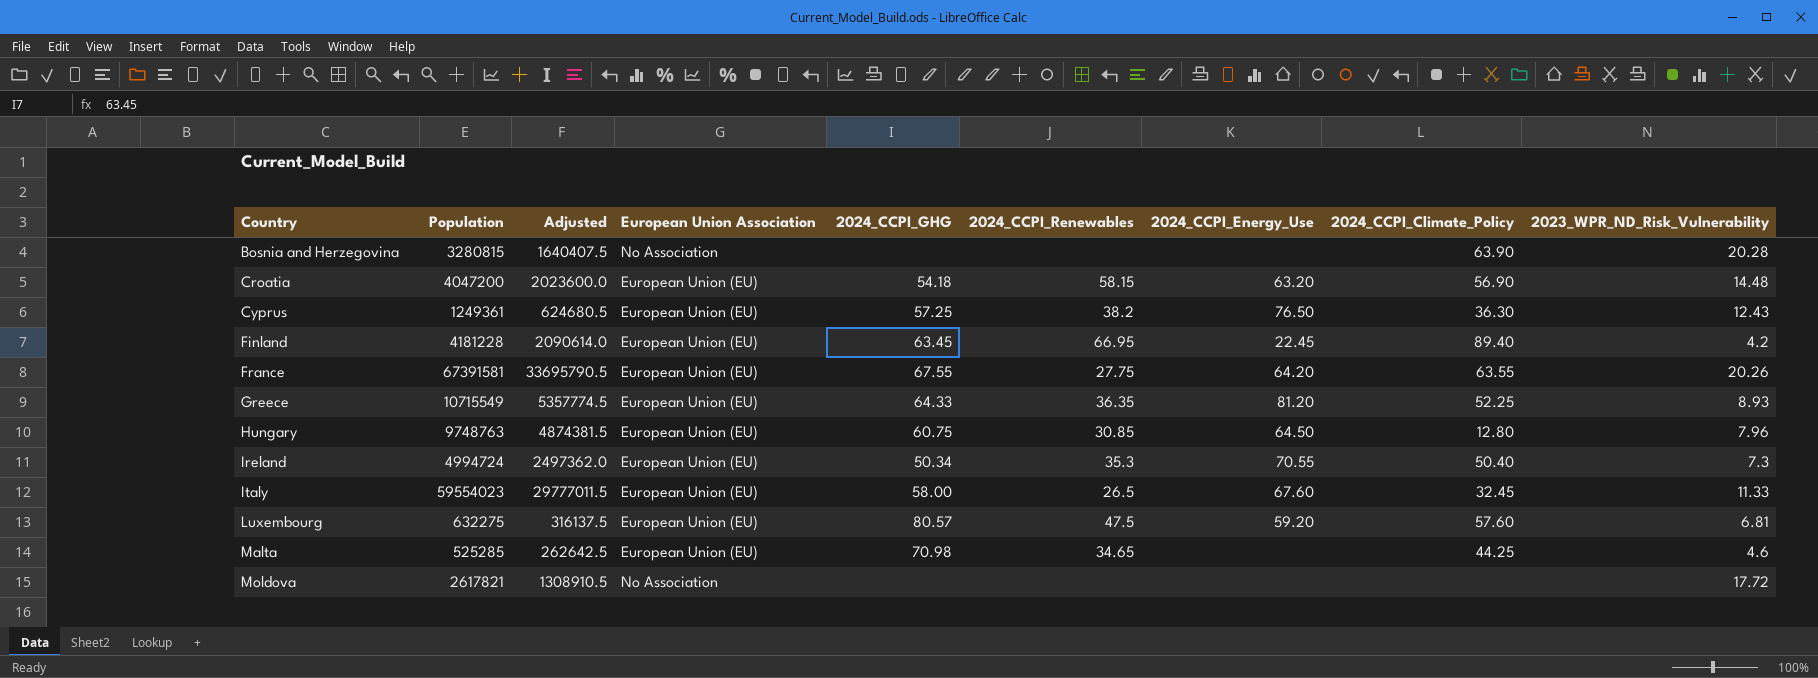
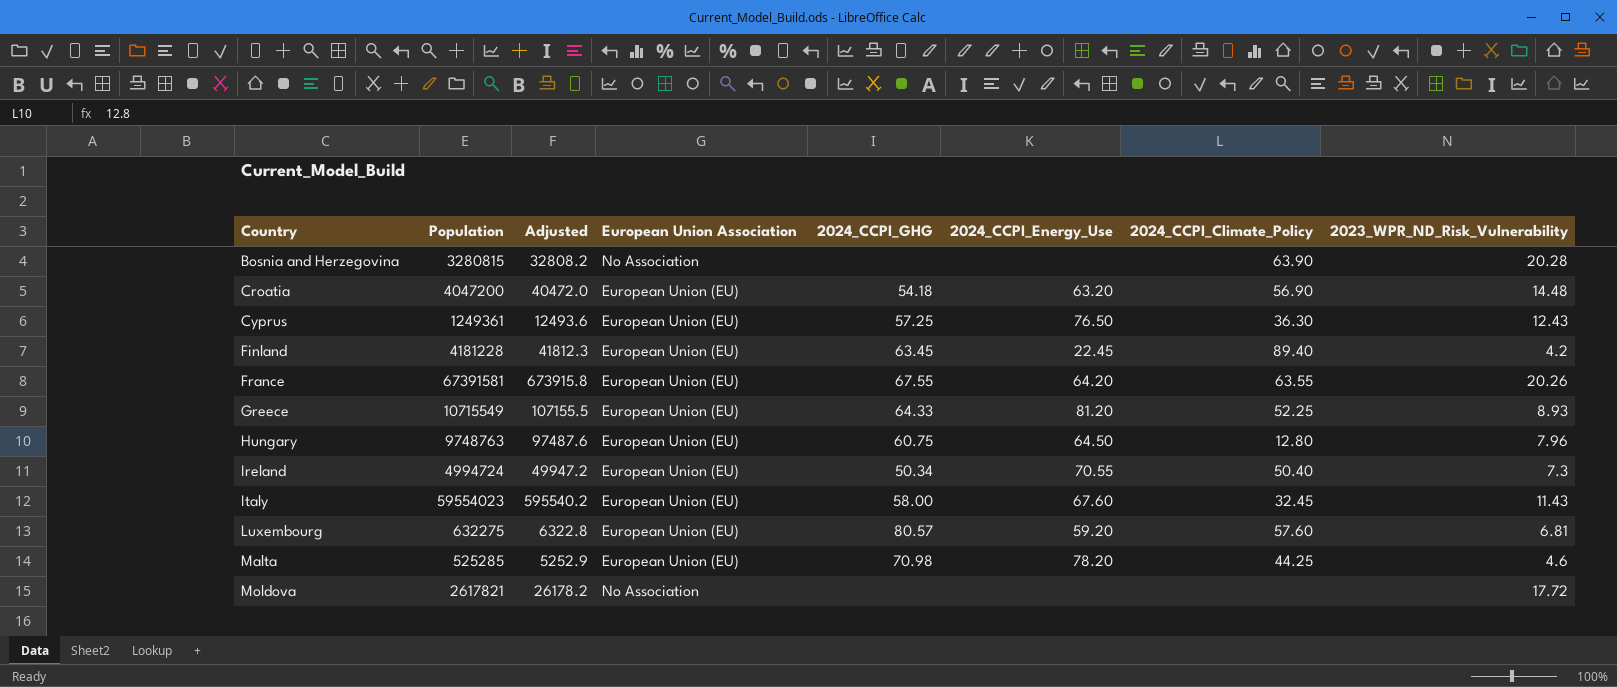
column 2024_CCPI_Renewables | position: 6 -> none
column Adjusted | formula: [Population] * 0.5 -> [Population] * 0.01
Italy | 2023_WPR_ND_Risk_Vulnerability: 11.33 -> 11.43
Malta | 2024_CCPI_Energy_Use: none -> 78.20

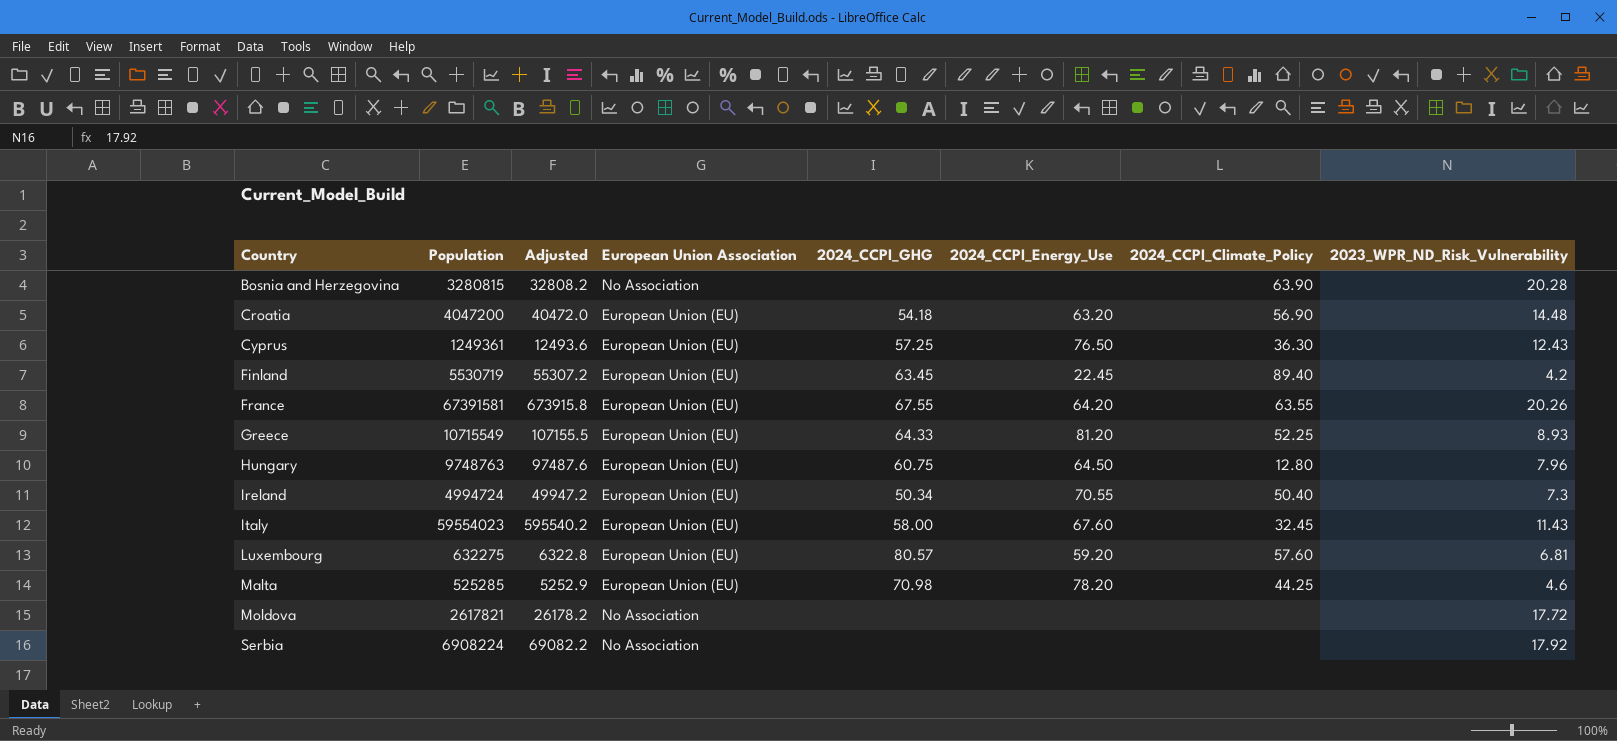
Finland | Population: 4181228 -> 5530719
Finland | Adjusted: 41812.3 -> 55307.2
row Serbia: none -> 6908224 | 69082.2 | No Association | none | none | none | 17.92

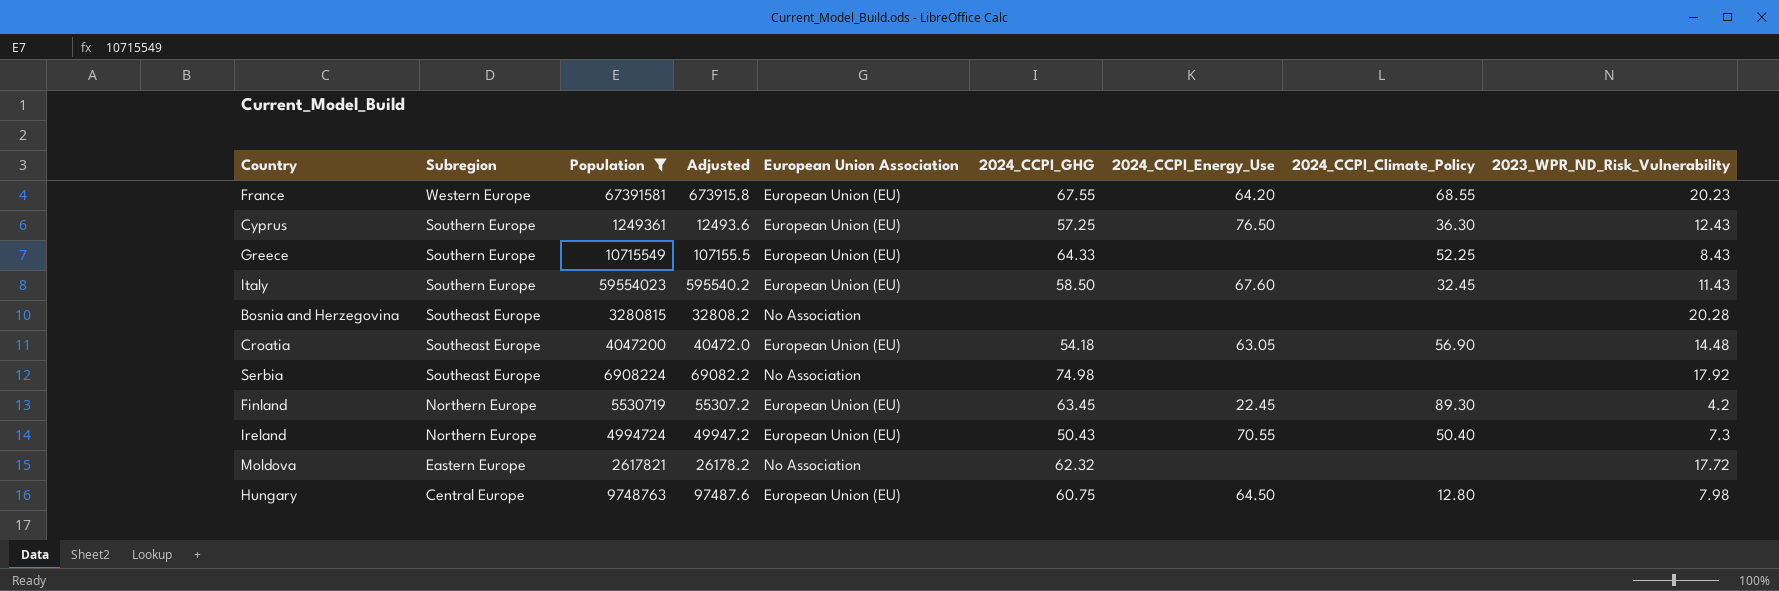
filter: none -> Population >= 1249361
row order: Country ascending -> Subregion descending
column Subregion | position: none -> 2
France | 2024_CCPI_Climate_Policy: 63.55 -> 68.55
France | 2023_WPR_ND_Risk_Vulnerability: 20.26 -> 20.23
Greece | 2024_CCPI_Energy_Use: 81.20 -> none
Greece | 2023_WPR_ND_Risk_Vulnerability: 8.93 -> 8.43
Italy | 2024_CCPI_GHG: 58.00 -> 58.50
Bosnia and Herzegovina | 2024_CCPI_Climate_Policy: 63.90 -> none
Croatia | 2024_CCPI_Energy_Use: 63.20 -> 63.05
Serbia | 2024_CCPI_GHG: none -> 74.98
Finland | 2024_CCPI_Climate_Policy: 89.40 -> 89.30
Ireland | 2024_CCPI_GHG: 50.34 -> 50.43
Moldova | 2024_CCPI_GHG: none -> 62.32
Hungary | 2023_WPR_ND_Risk_Vulnerability: 7.96 -> 7.98

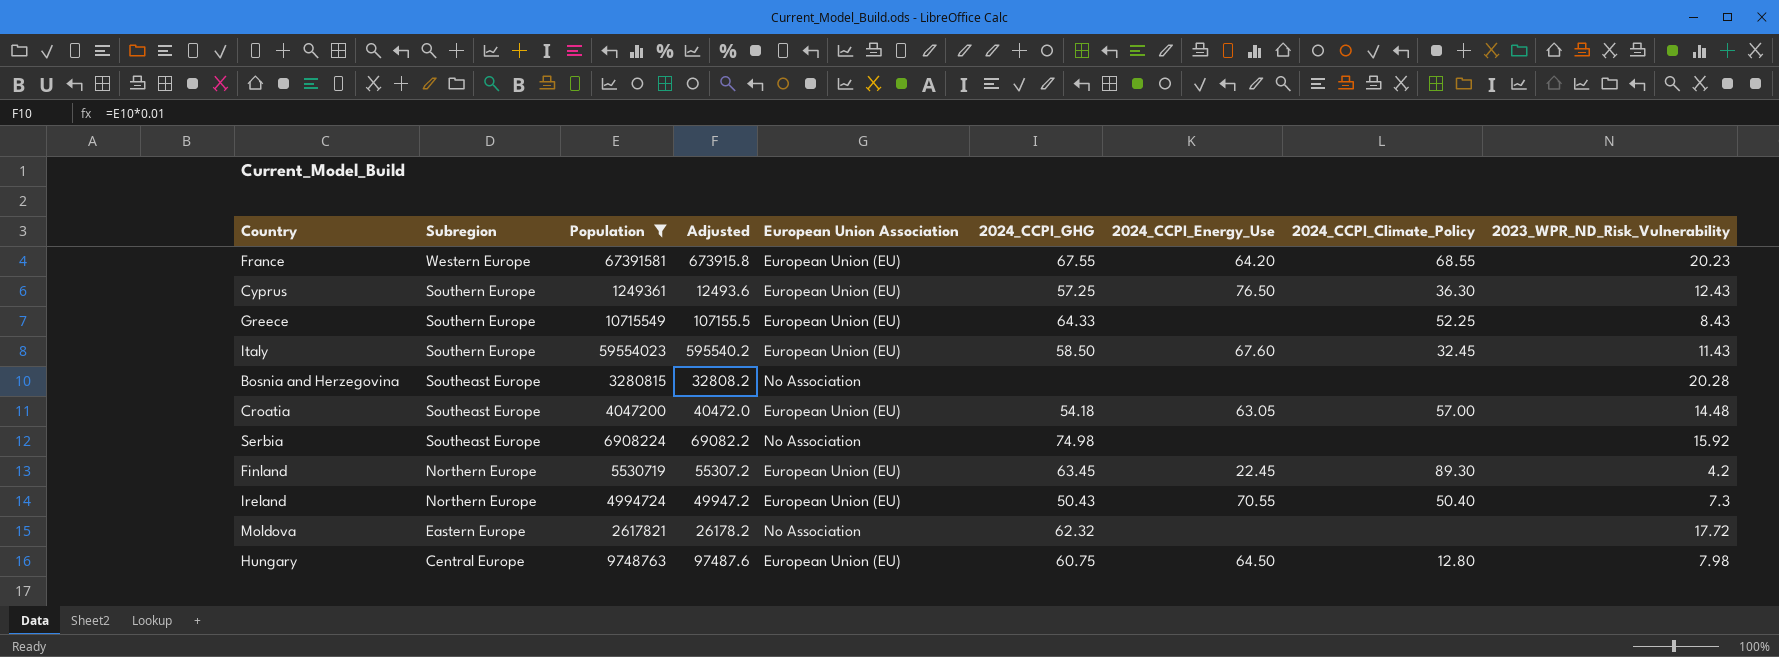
Croatia | 2024_CCPI_Climate_Policy: 56.90 -> 57.00
Serbia | 2023_WPR_ND_Risk_Vulnerability: 17.92 -> 15.92

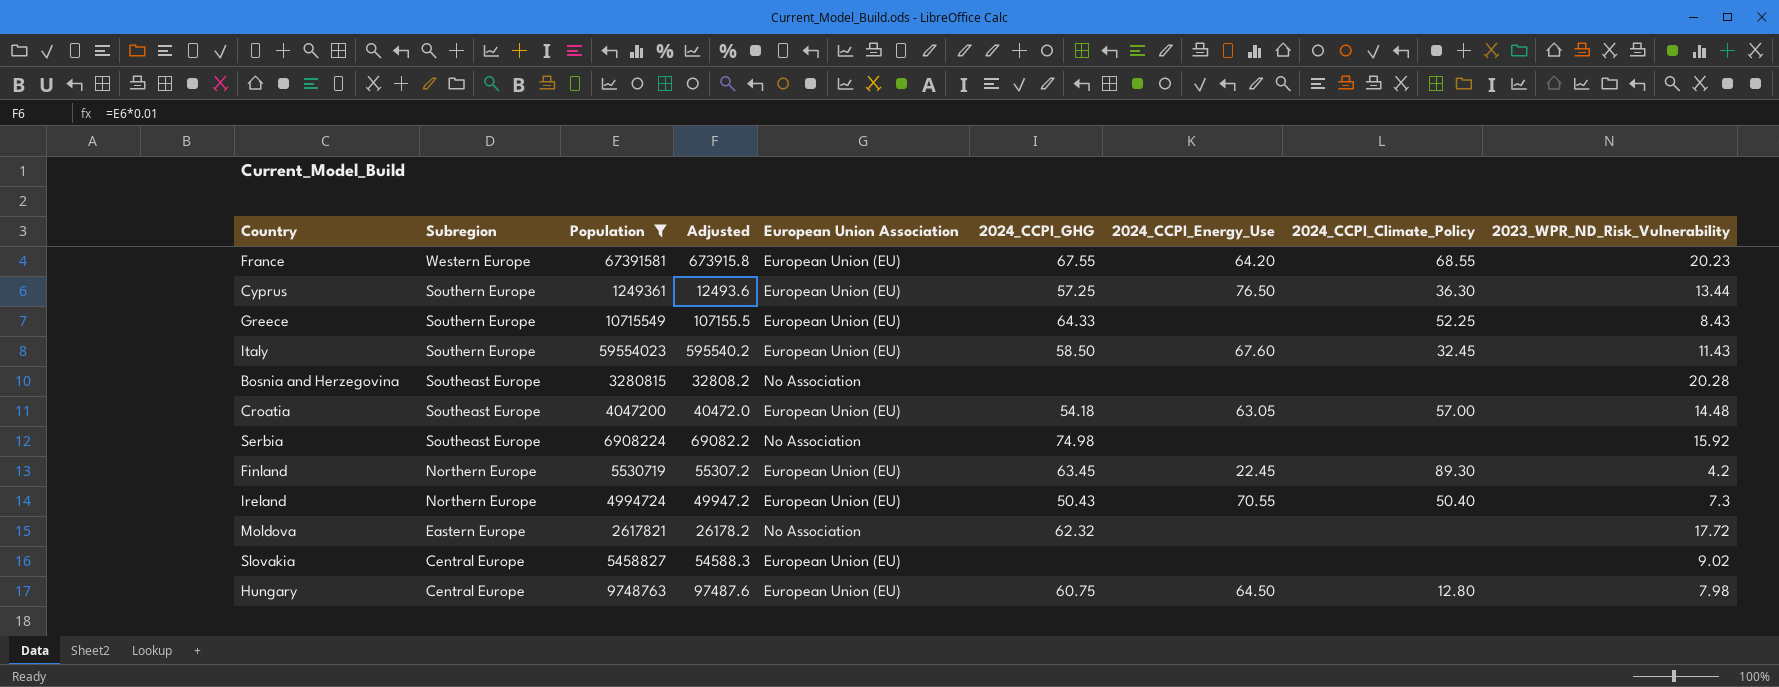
Cyprus | 2023_WPR_ND_Risk_Vulnerability: 12.43 -> 13.44
row Slovakia: none -> Central Europe | 5458827 | 54588.3 | European Union (EU) | none | none | none | 9.02

